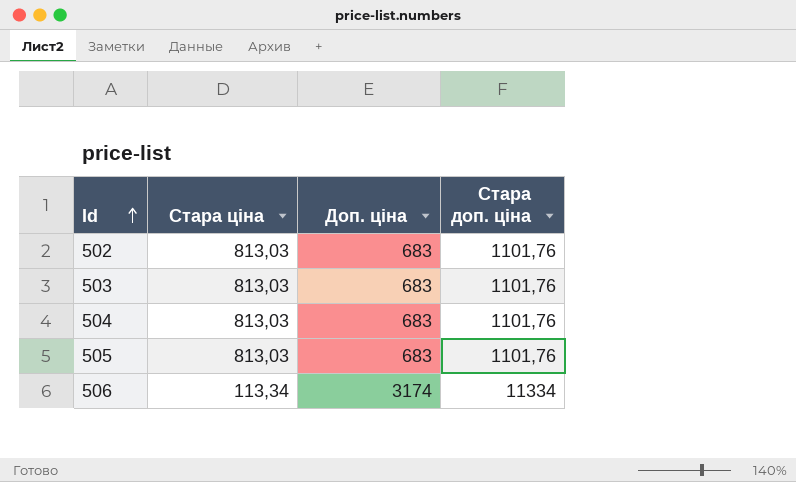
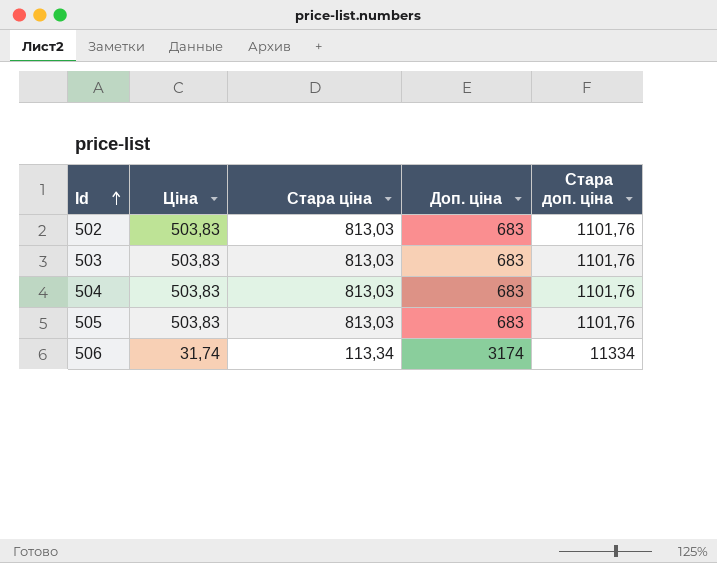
column Ціна | position: none -> 2

